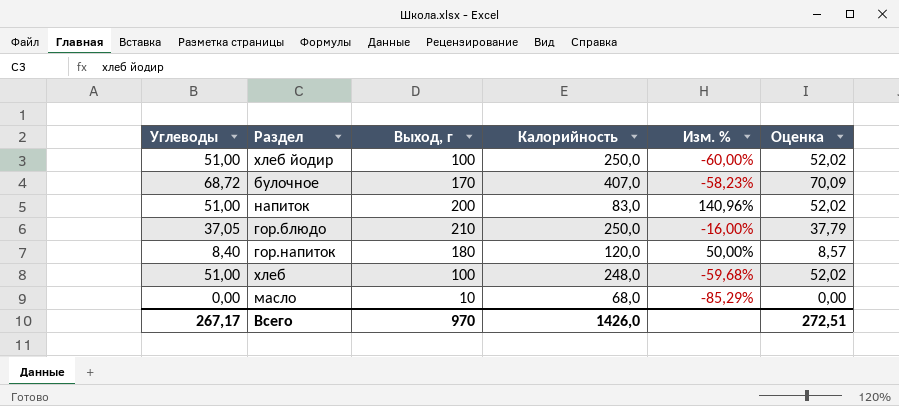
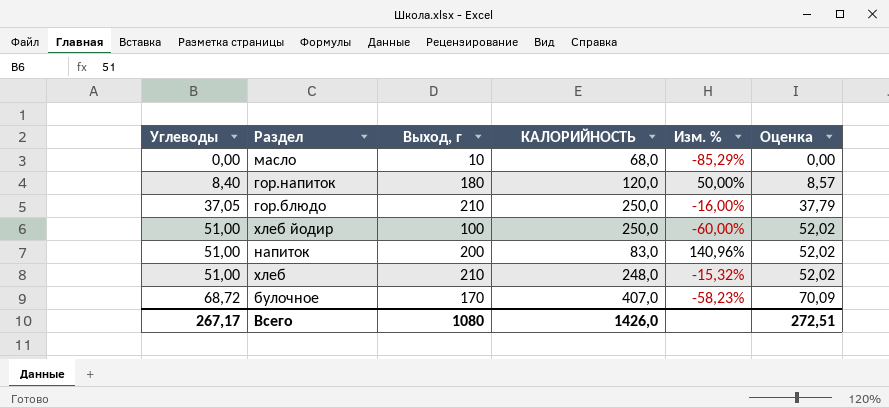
row order: none -> Углеводы ascending
column name: Калорийность -> КАЛОРИЙНОСТЬ
хлеб | Выход, г: 100 -> 210
хлеб | Изм. %: -59,68% -> -15,32%
Всего | Выход, г: 970 -> 1080

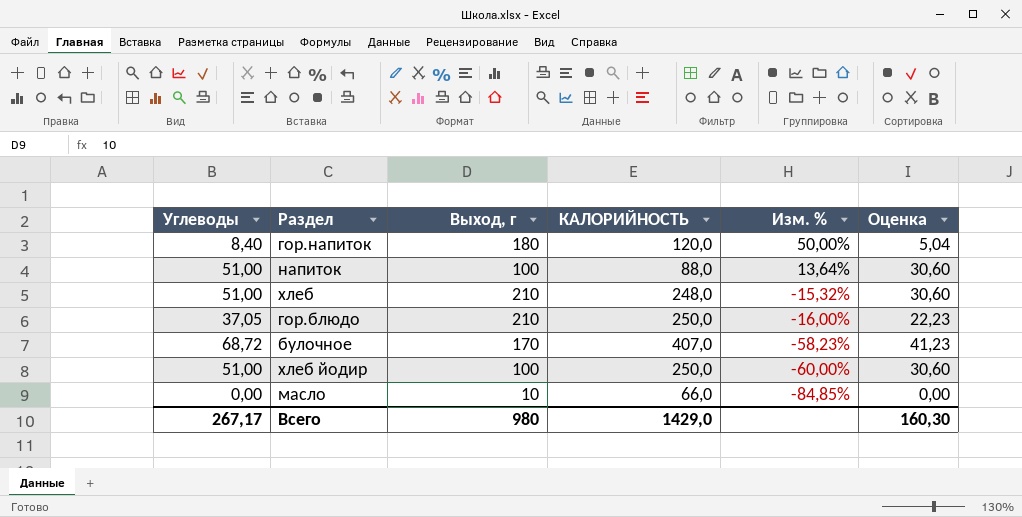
row order: Углеводы ascending -> Изм. % descending
column Оценка | formula: [Углеводы] * 1,02 -> [Углеводы] * 0,6
напиток | Выход, г: 200 -> 100
напиток | КАЛОРИЙНОСТЬ: 83,0 -> 88,0
напиток | Изм. %: 140,96% -> 13,64%
масло | КАЛОРИЙНОСТЬ: 68,0 -> 66,0
масло | Изм. %: -85,29% -> -84,85%
Всего | Выход, г: 1080 -> 980
Всего | КАЛОРИЙНОСТЬ: 1426,0 -> 1429,0
Всего | Оценка: 272,51 -> 160,30

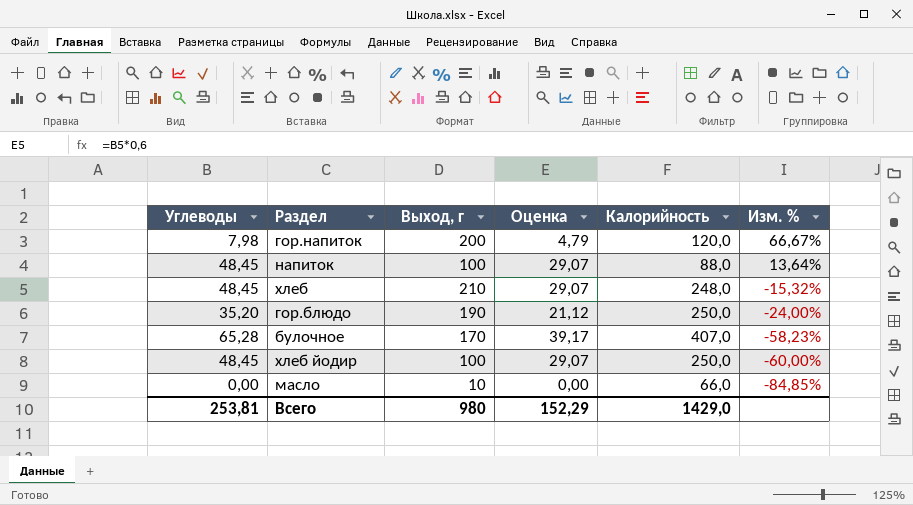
column Оценка | position: 6 -> 4
column name: КАЛОРИЙНОСТЬ -> Калорийность
гор.напиток | Углеводы: 8,40 -> 7,98
гор.напиток | Выход, г: 180 -> 200
гор.напиток | Оценка: 5,04 -> 4,79
гор.напиток | Изм. %: 50,00% -> 66,67%
напиток | Углеводы: 51,00 -> 48,45
напиток | Оценка: 30,60 -> 29,07
хлеб | Углеводы: 51,00 -> 48,45
хлеб | Оценка: 30,60 -> 29,07
гор.блюдо | Углеводы: 37,05 -> 35,20
гор.блюдо | Выход, г: 210 -> 190
гор.блюдо | Оценка: 22,23 -> 21,12
гор.блюдо | Изм. %: -16,00% -> -24,00%
булочное | Углеводы: 68,72 -> 65,28
булочное | Оценка: 41,23 -> 39,17
хлеб йодир | Углеводы: 51,00 -> 48,45
хлеб йодир | Оценка: 30,60 -> 29,07
Всего | Углеводы: 267,17 -> 253,81
Всего | Оценка: 160,30 -> 152,29

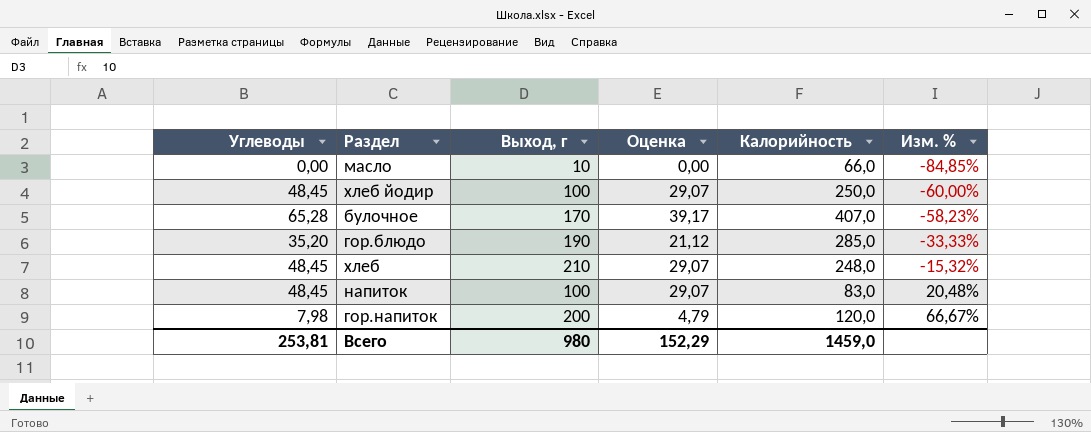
row order: Изм. % descending -> Изм. % ascending
гор.блюдо | Калорийность: 250,0 -> 285,0
гор.блюдо | Изм. %: -24,00% -> -33,33%
напиток | Калорийность: 88,0 -> 83,0
напиток | Изм. %: 13,64% -> 20,48%
Всего | Калорийность: 1429,0 -> 1459,0

